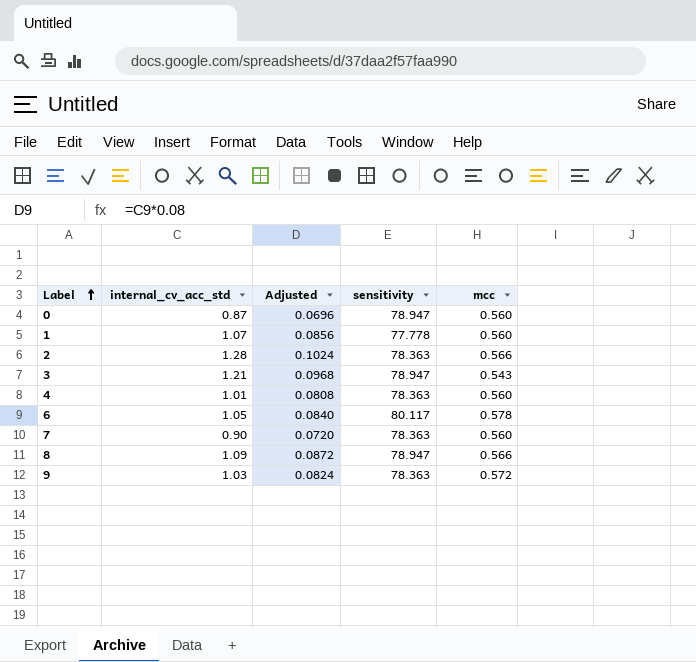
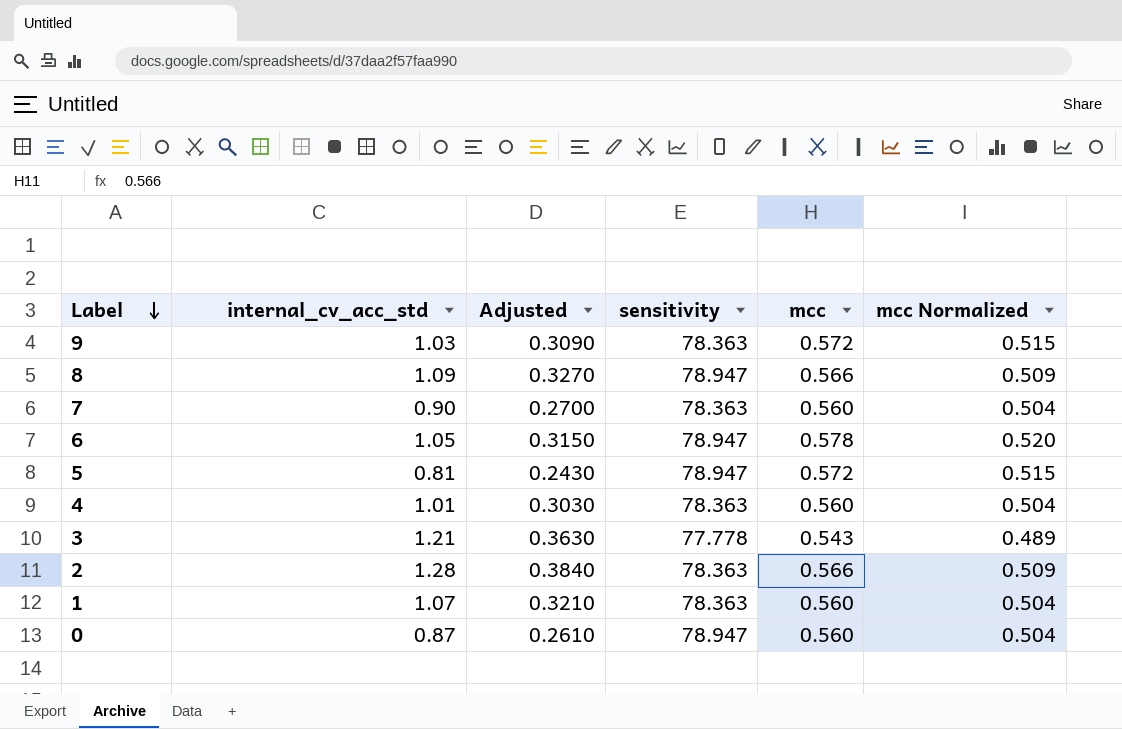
row order: Label ascending -> Label descending
column Adjusted | formula: [internal_cv_acc_std] * 0.08 -> [internal_cv_acc_std] * 0.3
column mcc Normalized | formula: none -> [mcc] * 0.9
6 | sensitivity: 80.117 -> 78.947
row 5: none -> 0.81 | 0.2430 | 78.947 | 0.572 | 0.515
3 | sensitivity: 78.947 -> 77.778
1 | sensitivity: 77.778 -> 78.363

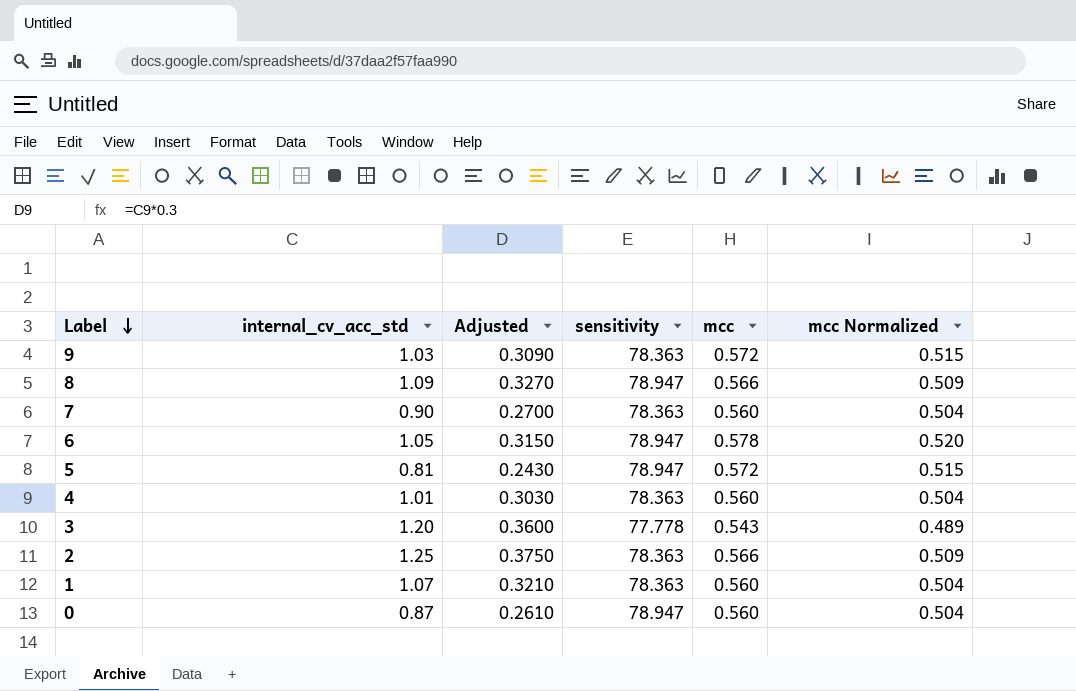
3 | internal_cv_acc_std: 1.21 -> 1.20
3 | Adjusted: 0.3630 -> 0.3600
2 | internal_cv_acc_std: 1.28 -> 1.25
2 | Adjusted: 0.3840 -> 0.3750

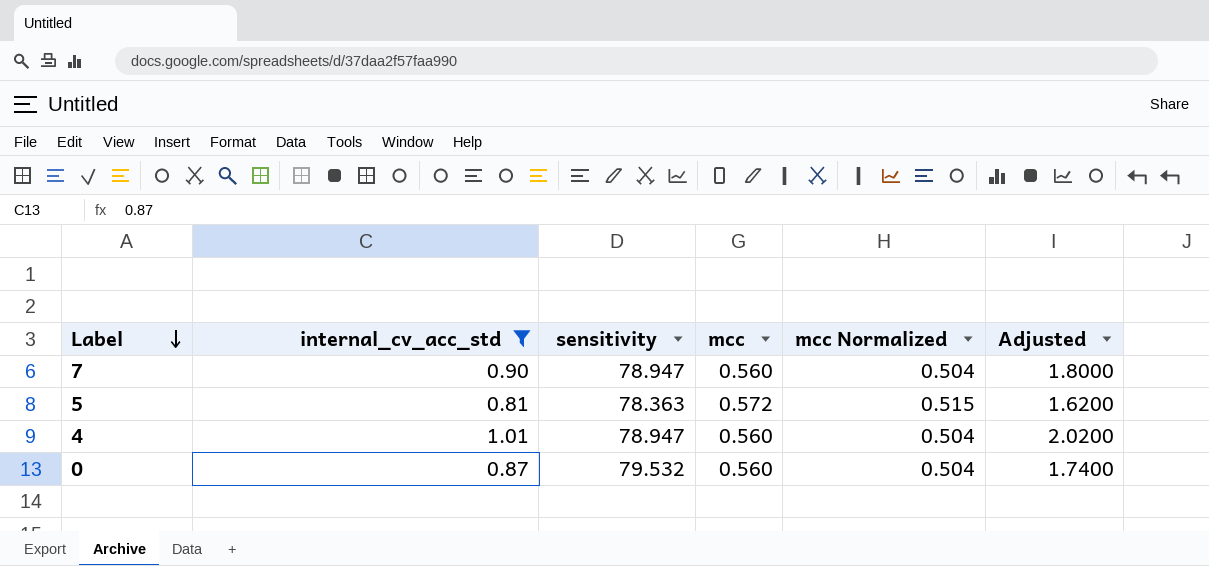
filter: none -> internal_cv_acc_std <= 1.01
column Adjusted | formula: [internal_cv_acc_std] * 0.3 -> [internal_cv_acc_std] * 2
column Adjusted | position: 3 -> 6
7 | sensitivity: 78.363 -> 78.947
5 | sensitivity: 78.947 -> 78.363
4 | sensitivity: 78.363 -> 78.947
0 | sensitivity: 78.947 -> 79.532

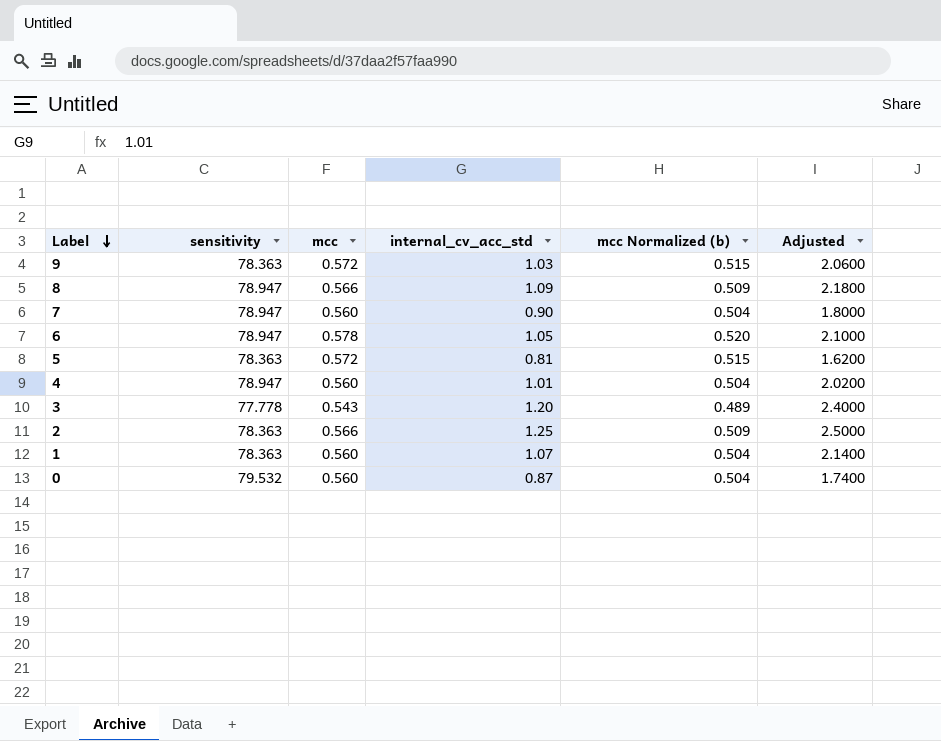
filter: internal_cv_acc_std <= 1.01 -> none
column internal_cv_acc_std | position: 2 -> 4
column name: mcc Normalized -> mcc Normalized (b)

